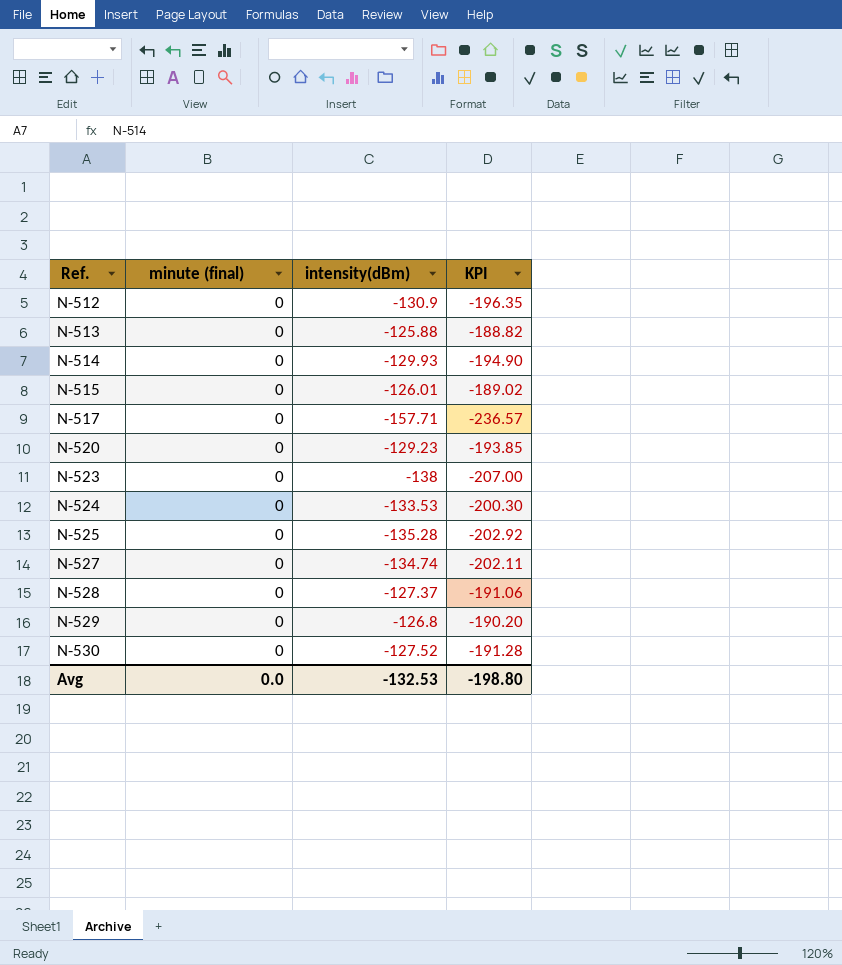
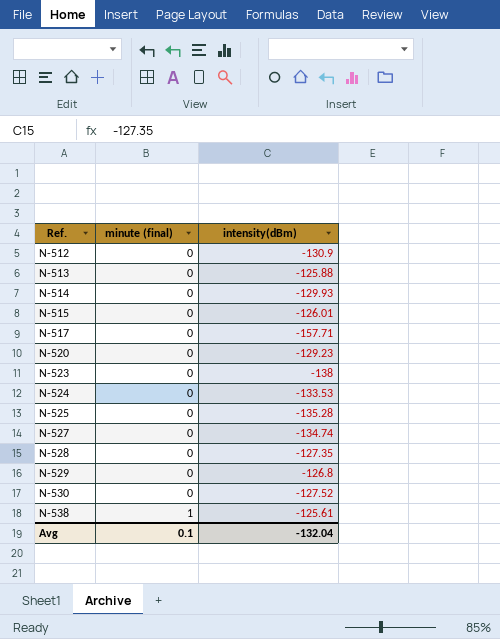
column KPI | formula: [intensity(dBm)] * 1.5 -> none
N-528 | intensity(dBm): -127.37 -> -127.35
row N-538: none -> 1 | -125.61
Avg | minute (final): 0.0 -> 0.1
Avg | intensity(dBm): -132.53 -> -132.04

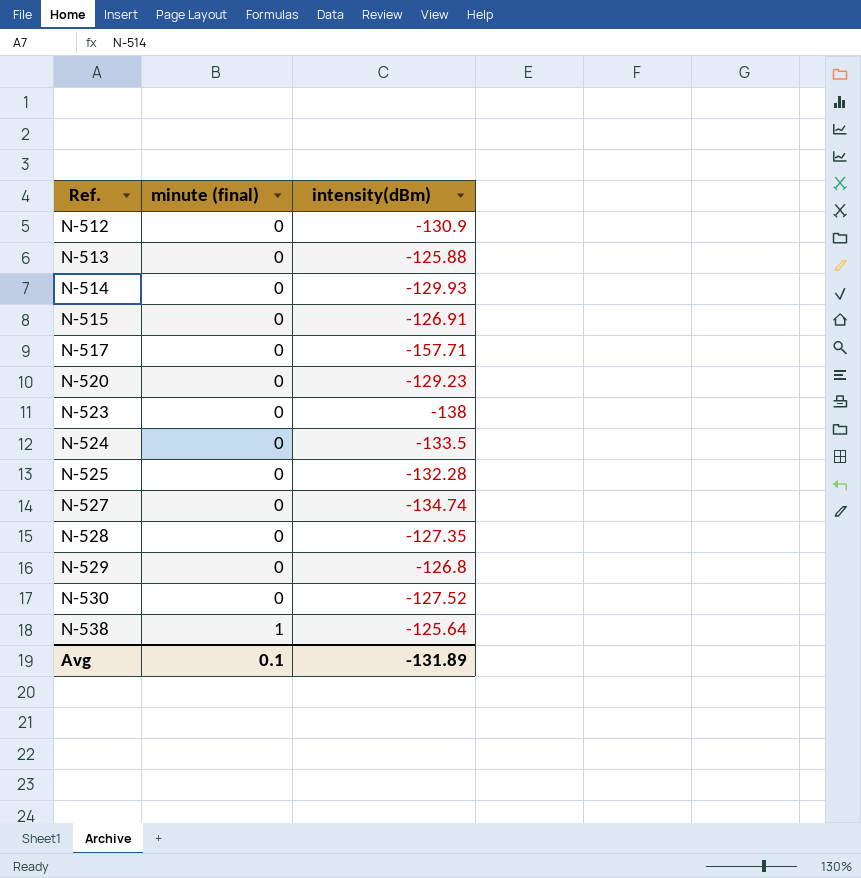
N-515 | intensity(dBm): -126.01 -> -126.91
N-524 | intensity(dBm): -133.53 -> -133.5
N-525 | intensity(dBm): -135.28 -> -132.28
N-538 | intensity(dBm): -125.61 -> -125.64
Avg | intensity(dBm): -132.04 -> -131.89

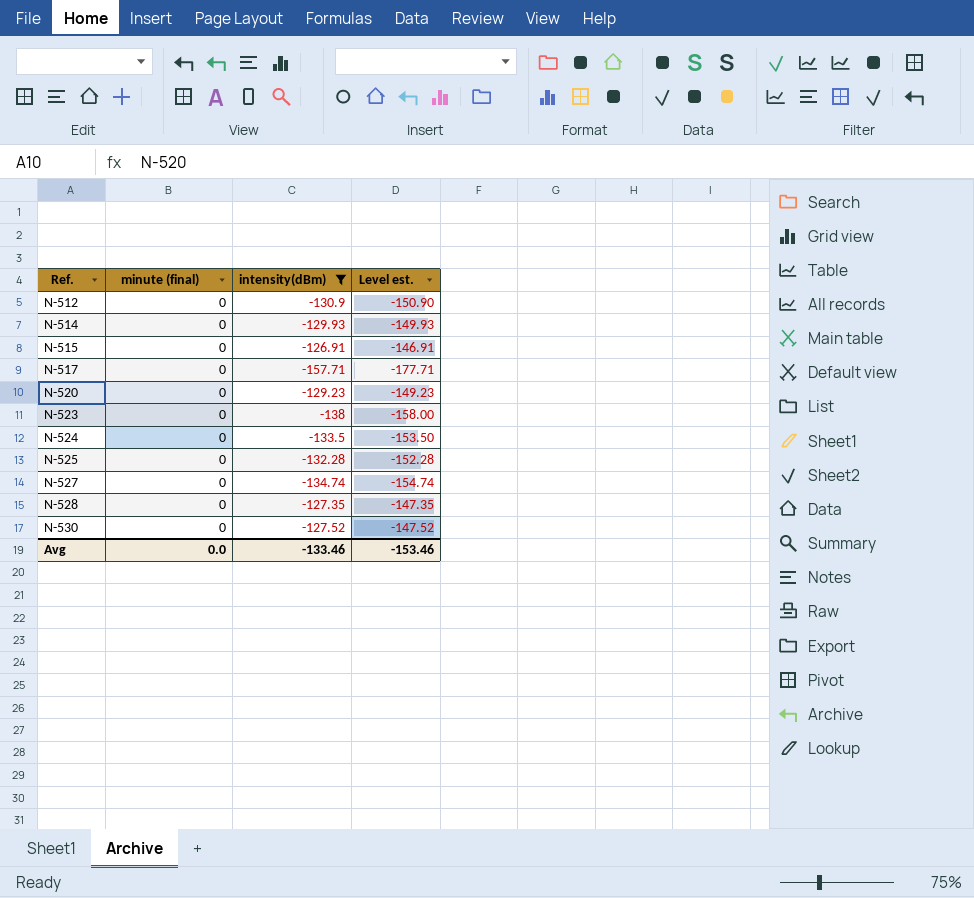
filter: none -> intensity(dBm) <= -126.91
column Level est. | formula: none -> [intensity(dBm)] - 20
Avg | minute (final): 0.1 -> 0.0
Avg | intensity(dBm): -131.89 -> -133.46

